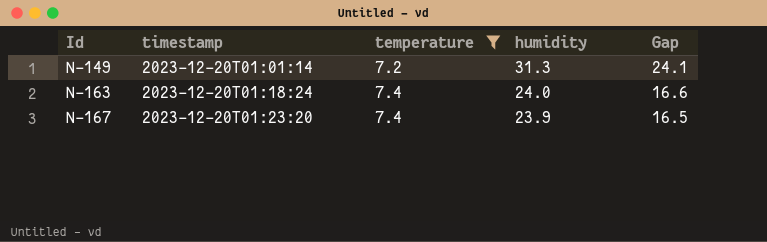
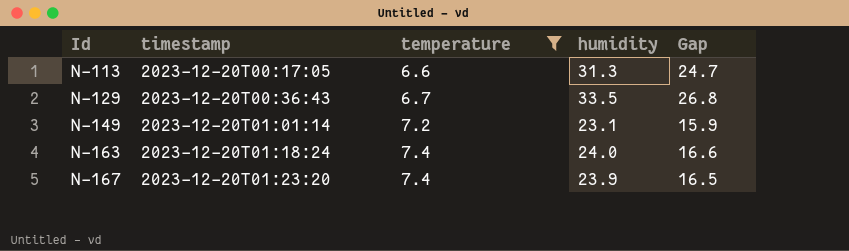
row N-113: none -> 2023-12-20T00:17:05 | 6.6 | 31.3 | 24.7
row N-129: none -> 2023-12-20T00:36:43 | 6.7 | 33.5 | 26.8
N-149 | humidity: 31.3 -> 23.1
N-149 | Gap: 24.1 -> 15.9

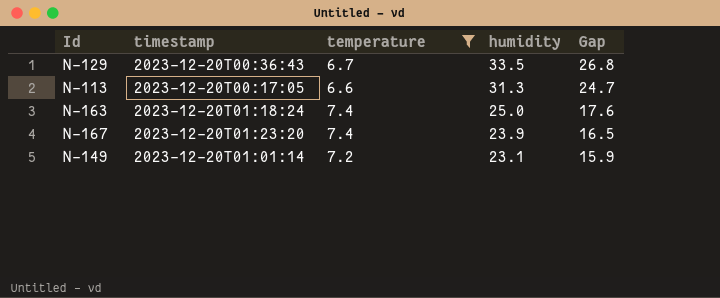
row order: Id ascending -> humidity descending
N-163 | humidity: 24.0 -> 25.0
N-163 | Gap: 16.6 -> 17.6

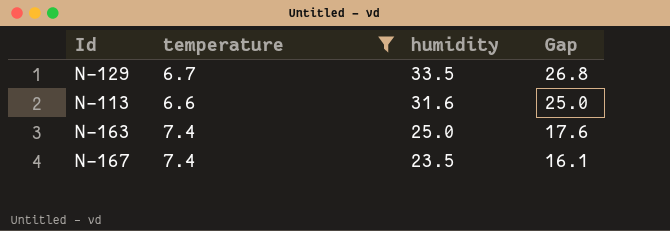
column timestamp | position: 2 -> none
row N-149: 2023-12-20T01:01:14 | 7.2 | 23.1 | 15.9 -> none
N-113 | humidity: 31.3 -> 31.6
N-113 | Gap: 24.7 -> 25.0
N-167 | humidity: 23.9 -> 23.5
N-167 | Gap: 16.5 -> 16.1

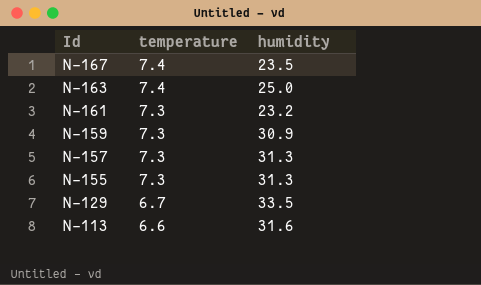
filter: temperature != 7.3 -> none
row order: humidity descending -> Id descending
column Gap | formula: [humidity] - [temperature] -> none

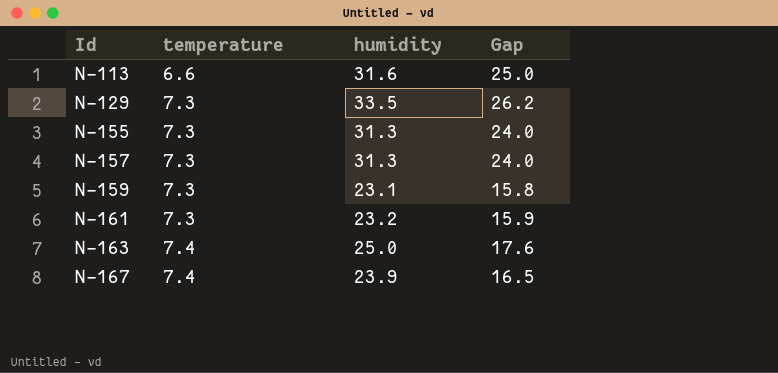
row order: Id descending -> Id ascending
column Gap | formula: none -> [humidity] - [temperature]
N-129 | temperature: 6.7 -> 7.3
N-159 | humidity: 30.9 -> 23.1
N-167 | humidity: 23.5 -> 23.9

